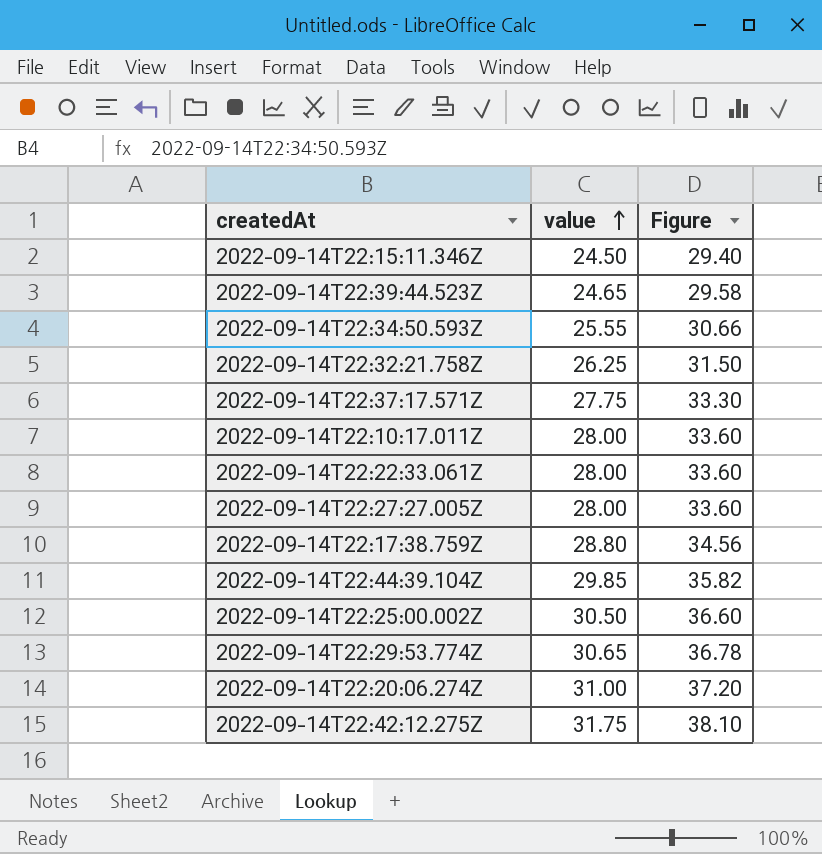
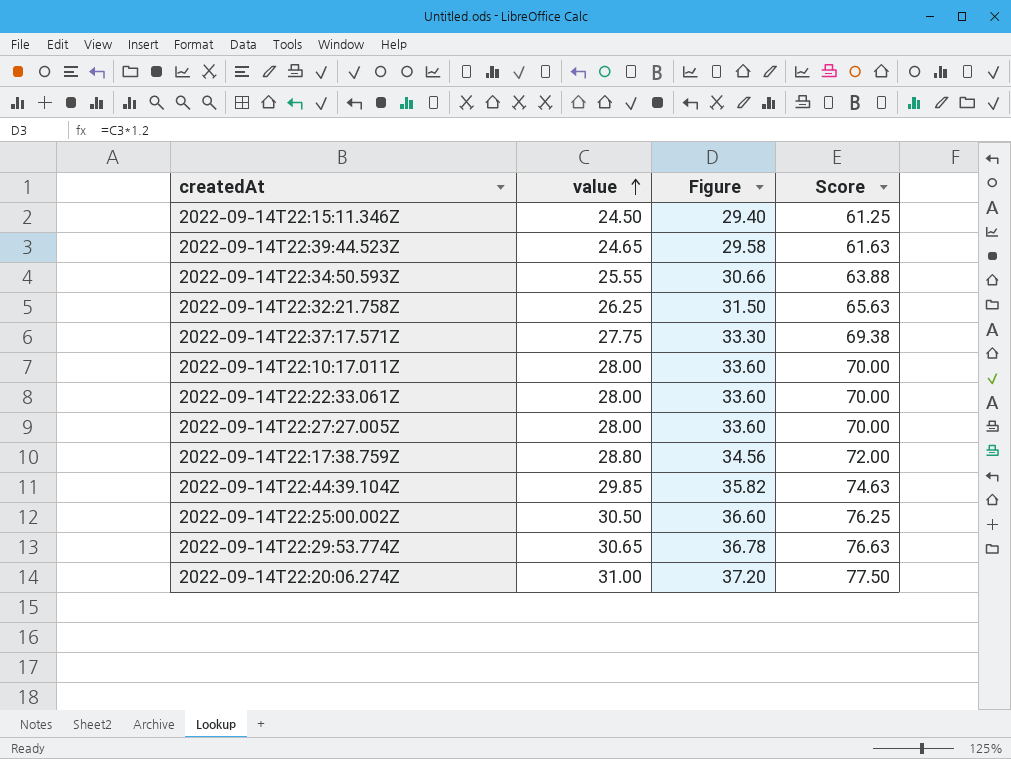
column Score | formula: none -> [value] * 2.5
row 2022-09-14T22:42:12.275Z: 31.75 | 38.10 -> none

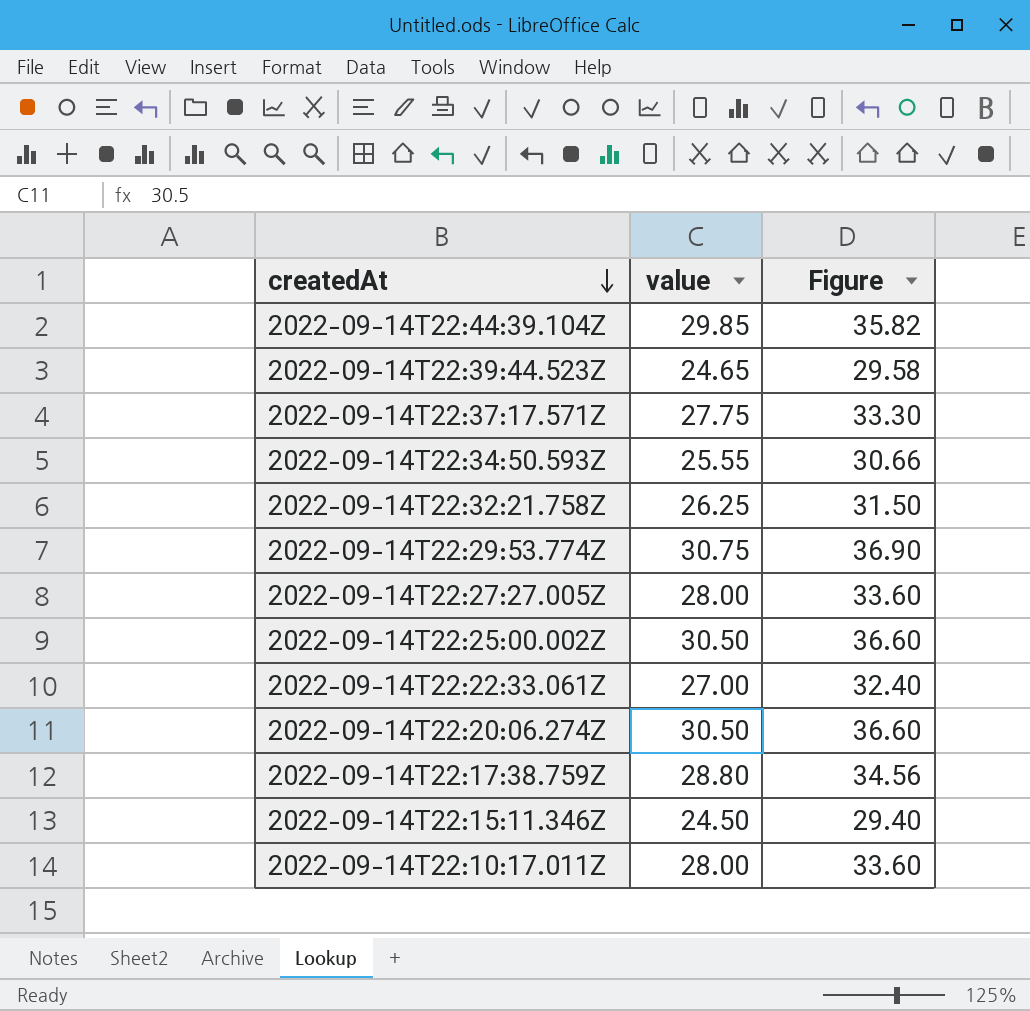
row order: value ascending -> createdAt descending
column Score | formula: [value] * 2.5 -> none
2022-09-14T22:29:53.774Z | value: 30.65 -> 30.75
2022-09-14T22:29:53.774Z | Figure: 36.78 -> 36.90
2022-09-14T22:22:33.061Z | value: 28.00 -> 27.00
2022-09-14T22:22:33.061Z | Figure: 33.60 -> 32.40
2022-09-14T22:20:06.274Z | value: 31.00 -> 30.50
2022-09-14T22:20:06.274Z | Figure: 37.20 -> 36.60

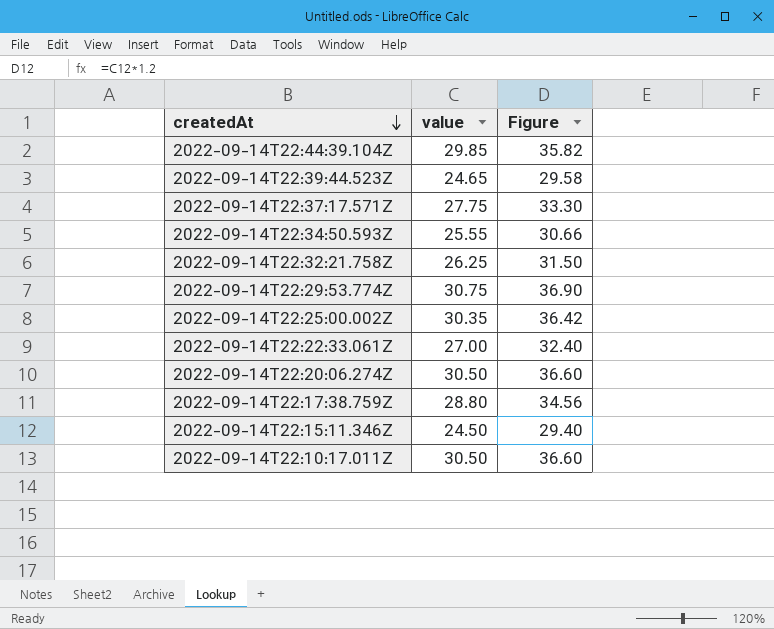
row 2022-09-14T22:27:27.005Z: 28.00 | 33.60 -> none
2022-09-14T22:25:00.002Z | value: 30.50 -> 30.35
2022-09-14T22:25:00.002Z | Figure: 36.60 -> 36.42
2022-09-14T22:10:17.011Z | value: 28.00 -> 30.50
2022-09-14T22:10:17.011Z | Figure: 33.60 -> 36.60

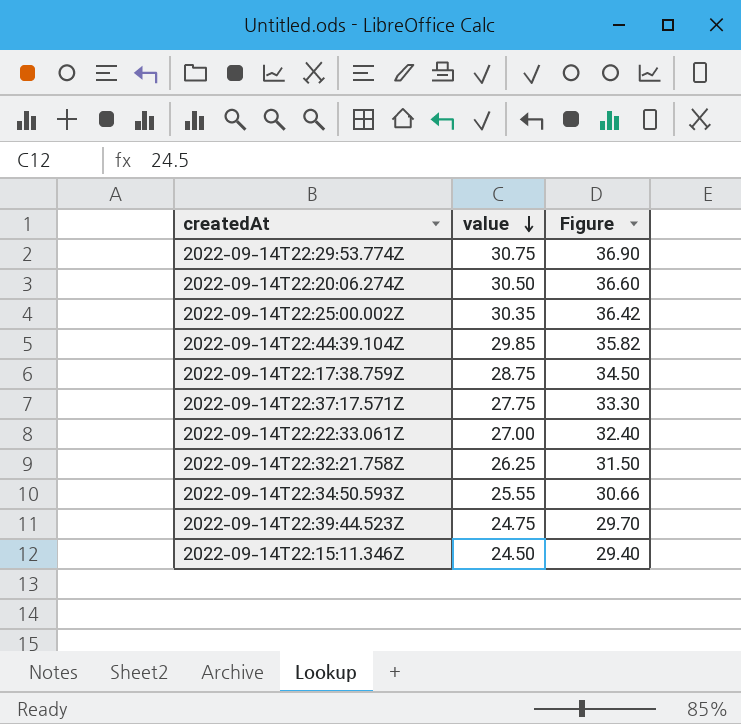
row order: createdAt descending -> value descending
row 2022-09-14T22:10:17.011Z: 30.50 | 36.60 -> none
2022-09-14T22:17:38.759Z | value: 28.80 -> 28.75
2022-09-14T22:17:38.759Z | Figure: 34.56 -> 34.50
2022-09-14T22:39:44.523Z | value: 24.65 -> 24.75
2022-09-14T22:39:44.523Z | Figure: 29.58 -> 29.70

